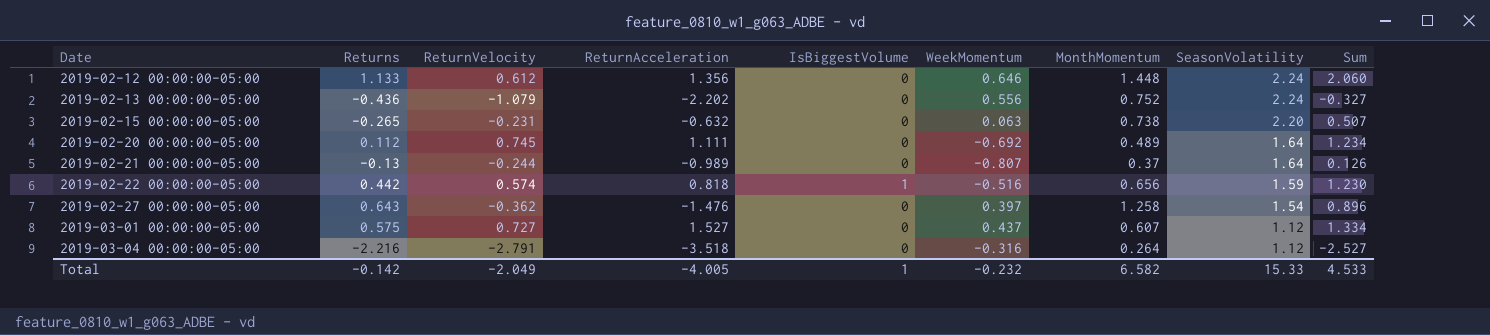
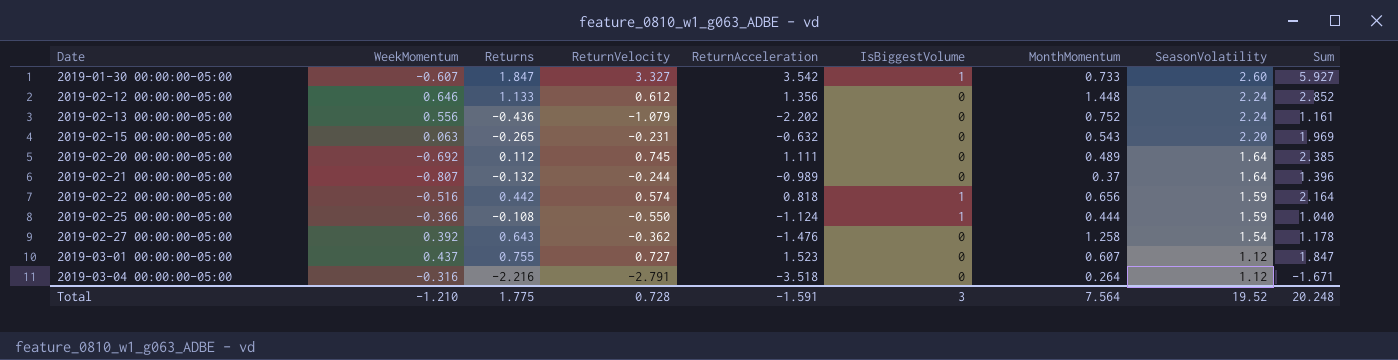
column WeekMomentum | position: 6 -> 2
column Sum | formula: [ReturnVelocity] + [MonthMomentum] -> [ReturnVelocity] + [SeasonVolatility]
row 2019-01-30 00:00:00-05:00: none -> -0.607 | 1.847 | 3.327 | 3.542 | 1 | 0.733 | 2.60 | 5.927
2019-02-15 00:00:00-05:00 | MonthMomentum: 0.738 -> 0.543
2019-02-21 00:00:00-05:00 | Returns: -0.13 -> -0.132
row 2019-02-25 00:00:00-05:00: none -> -0.366 | -0.108 | -0.550 | -1.124 | 1 | 0.444 | 1.59 | 1.040
2019-02-27 00:00:00-05:00 | WeekMomentum: 0.397 -> 0.392
2019-03-01 00:00:00-05:00 | Returns: 0.575 -> 0.755
2019-03-01 00:00:00-05:00 | ReturnAcceleration: 1.527 -> 1.523
Total | WeekMomentum: -0.232 -> -1.210
Total | Returns: -0.142 -> 1.775
Total | ReturnVelocity: -2.049 -> 0.728
Total | ReturnAcceleration: -4.005 -> -1.591
Total | IsBiggestVolume: 1 -> 3
Total | MonthMomentum: 6.582 -> 7.564
Total | SeasonVolatility: 15.33 -> 19.52
Total | Sum: 4.533 -> 20.248

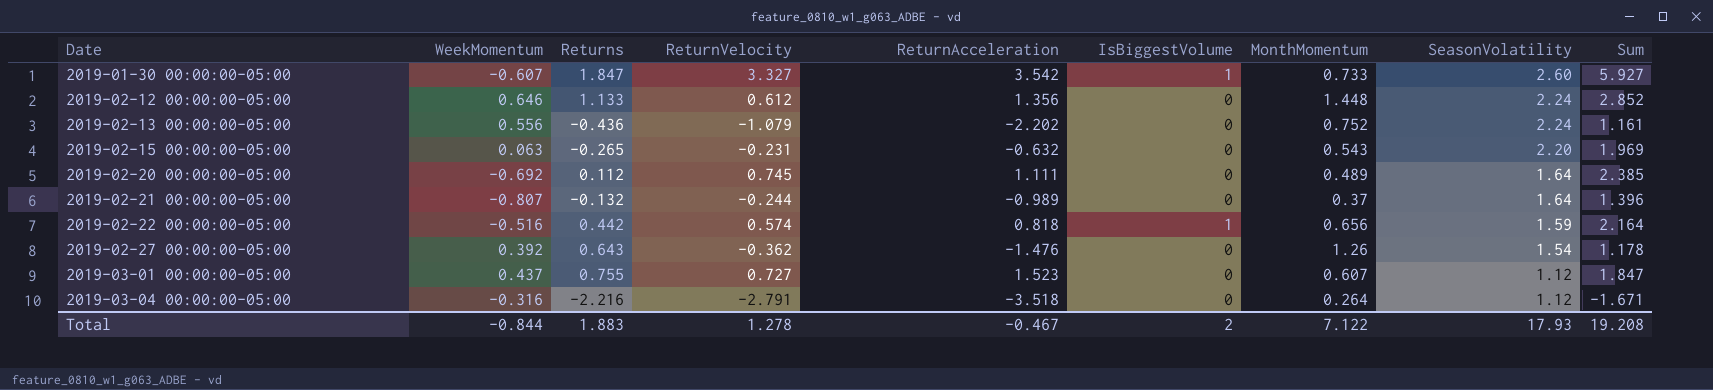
row 2019-02-25 00:00:00-05:00: -0.366 | -0.108 | -0.550 | -1.124 | 1 | 0.444 | 1.59 | 1.040 -> none
2019-02-27 00:00:00-05:00 | MonthMomentum: 1.258 -> 1.26
Total | WeekMomentum: -1.210 -> -0.844
Total | Returns: 1.775 -> 1.883
Total | ReturnVelocity: 0.728 -> 1.278
Total | ReturnAcceleration: -1.591 -> -0.467
Total | IsBiggestVolume: 3 -> 2
Total | MonthMomentum: 7.564 -> 7.122
Total | SeasonVolatility: 19.52 -> 17.93
Total | Sum: 20.248 -> 19.208

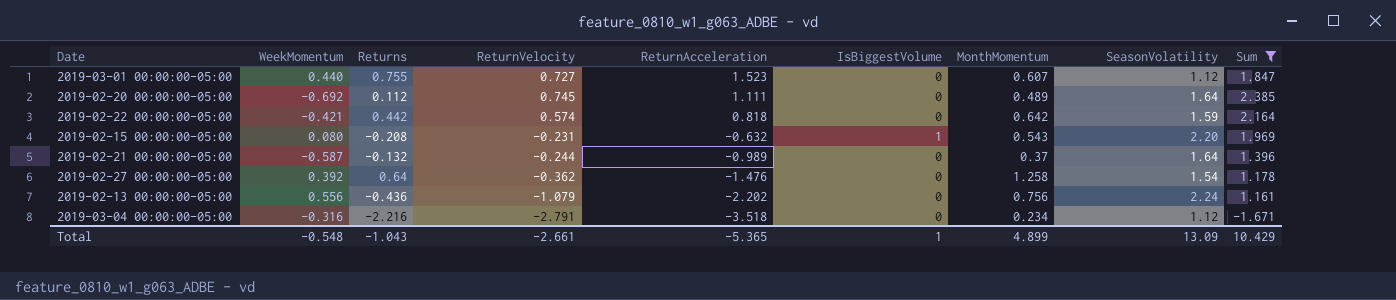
filter: none -> Sum <= 2.385
row order: Date ascending -> ReturnAcceleration descending
2019-03-01 00:00:00-05:00 | WeekMomentum: 0.437 -> 0.440
2019-02-22 00:00:00-05:00 | WeekMomentum: -0.516 -> -0.421
2019-02-22 00:00:00-05:00 | IsBiggestVolume: 1 -> 0
2019-02-22 00:00:00-05:00 | MonthMomentum: 0.656 -> 0.642
2019-02-15 00:00:00-05:00 | WeekMomentum: 0.063 -> 0.080
2019-02-15 00:00:00-05:00 | Returns: -0.265 -> -0.208
2019-02-15 00:00:00-05:00 | IsBiggestVolume: 0 -> 1
2019-02-21 00:00:00-05:00 | WeekMomentum: -0.807 -> -0.587
2019-02-27 00:00:00-05:00 | Returns: 0.643 -> 0.64
2019-02-27 00:00:00-05:00 | MonthMomentum: 1.26 -> 1.258
2019-02-13 00:00:00-05:00 | MonthMomentum: 0.752 -> 0.756
2019-03-04 00:00:00-05:00 | MonthMomentum: 0.264 -> 0.234
Total | WeekMomentum: -0.844 -> -0.548
Total | Returns: 1.883 -> -1.043
Total | ReturnVelocity: 1.278 -> -2.661
Total | ReturnAcceleration: -0.467 -> -5.365
Total | IsBiggestVolume: 2 -> 1
Total | MonthMomentum: 7.122 -> 4.899
Total | SeasonVolatility: 17.93 -> 13.09
Total | Sum: 19.208 -> 10.429

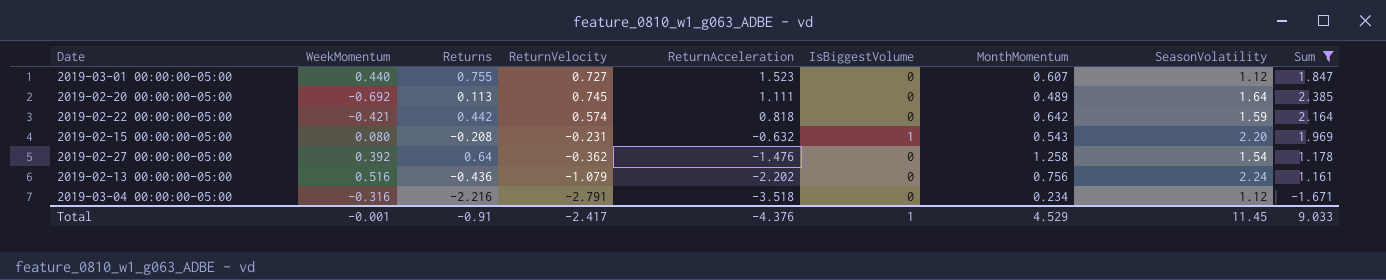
row 2019-02-21 00:00:00-05:00: -0.587 | -0.132 | -0.244 | -0.989 | 0 | 0.37 | 1.64 | 1.396 -> none
2019-02-20 00:00:00-05:00 | Returns: 0.112 -> 0.113
2019-02-13 00:00:00-05:00 | WeekMomentum: 0.556 -> 0.516
Total | WeekMomentum: -0.548 -> -0.001
Total | Returns: -1.043 -> -0.91
Total | ReturnVelocity: -2.661 -> -2.417
Total | ReturnAcceleration: -5.365 -> -4.376
Total | MonthMomentum: 4.899 -> 4.529
Total | SeasonVolatility: 13.09 -> 11.45
Total | Sum: 10.429 -> 9.033

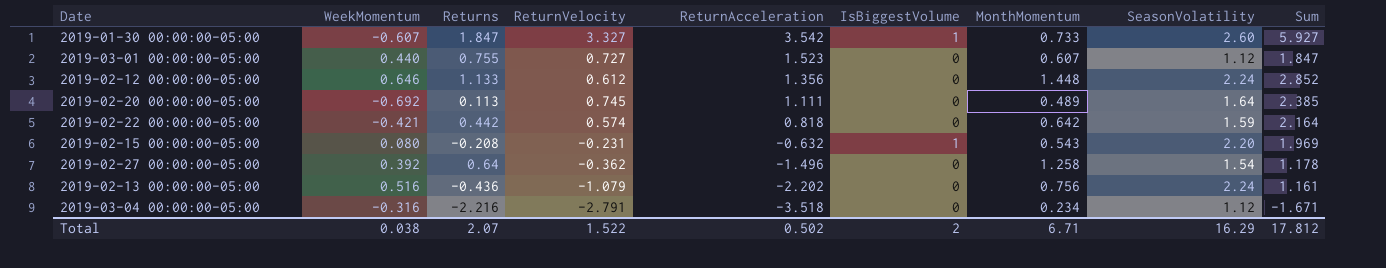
filter: Sum <= 2.385 -> none
2019-02-27 00:00:00-05:00 | ReturnAcceleration: -1.476 -> -1.496
Total | WeekMomentum: -0.001 -> 0.038
Total | Returns: -0.91 -> 2.07
Total | ReturnVelocity: -2.417 -> 1.522
Total | ReturnAcceleration: -4.376 -> 0.502
Total | IsBiggestVolume: 1 -> 2
Total | MonthMomentum: 4.529 -> 6.71
Total | SeasonVolatility: 11.45 -> 16.29
Total | Sum: 9.033 -> 17.812

